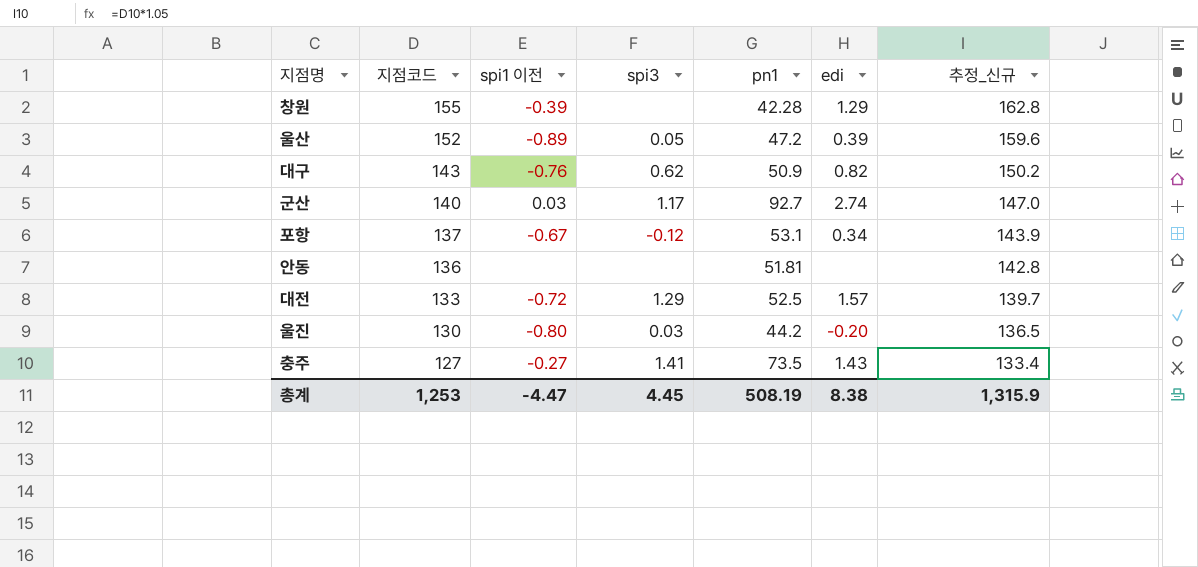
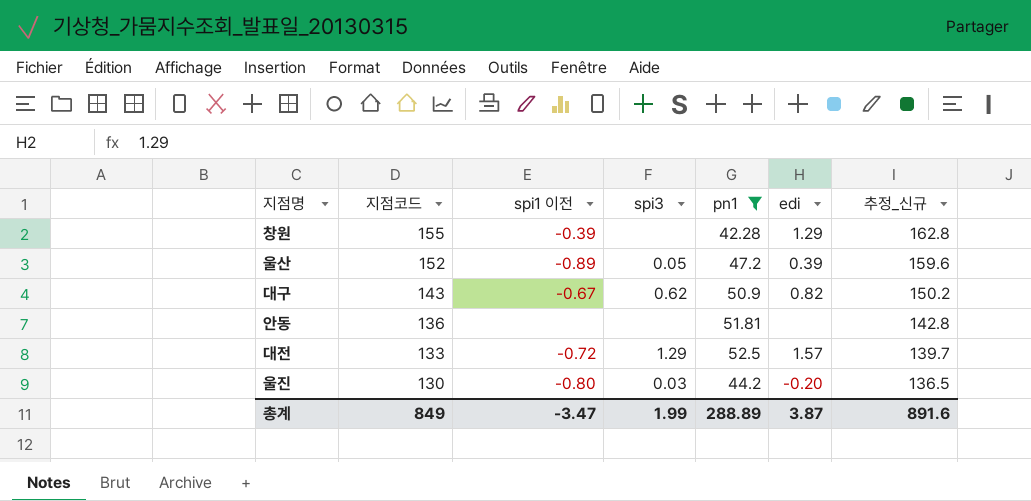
filter: none -> pn1 <= 52.5
대구 | spi1 이전: -0.76 -> -0.67
총계 | 지점코드: 1,253 -> 849
총계 | spi1 이전: -4.47 -> -3.47
총계 | spi3: 4.45 -> 1.99
총계 | pn1: 508.19 -> 288.89
총계 | edi: 8.38 -> 3.87
총계 | 추정_신규: 1,315.9 -> 891.6

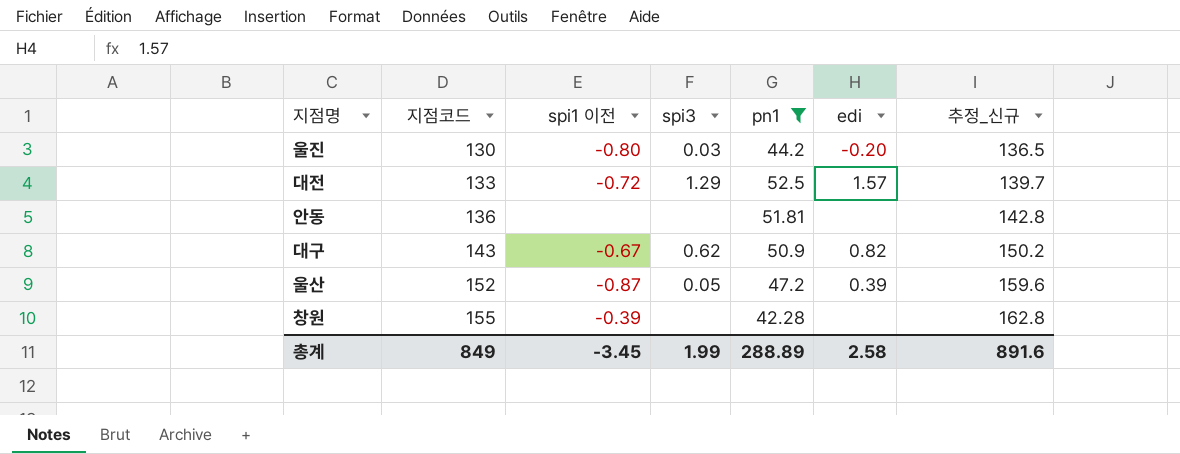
row order: 지점코드 descending -> 지점코드 ascending
울산 | spi1 이전: -0.89 -> -0.87
창원 | edi: 1.29 -> none
총계 | spi1 이전: -3.47 -> -3.45
총계 | edi: 3.87 -> 2.58

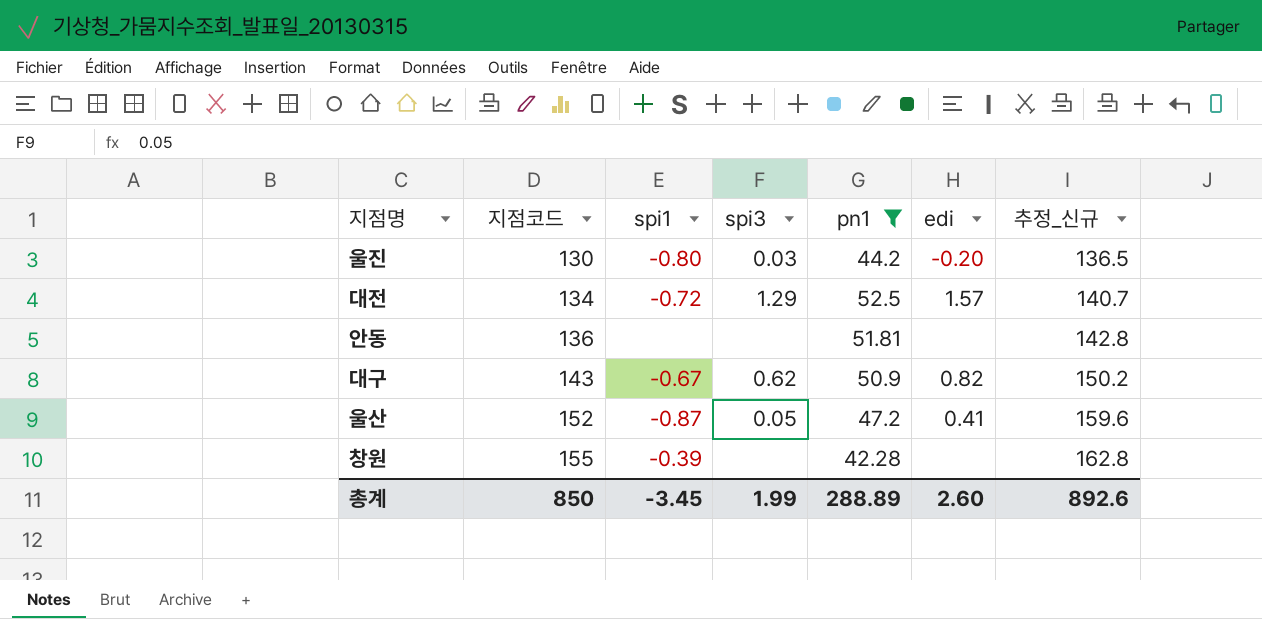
column name: spi1 이전 -> spi1
대전 | 지점코드: 133 -> 134
대전 | 추정_신규: 139.7 -> 140.7
울산 | edi: 0.39 -> 0.41
총계 | 지점코드: 849 -> 850
총계 | edi: 2.58 -> 2.60
총계 | 추정_신규: 891.6 -> 892.6

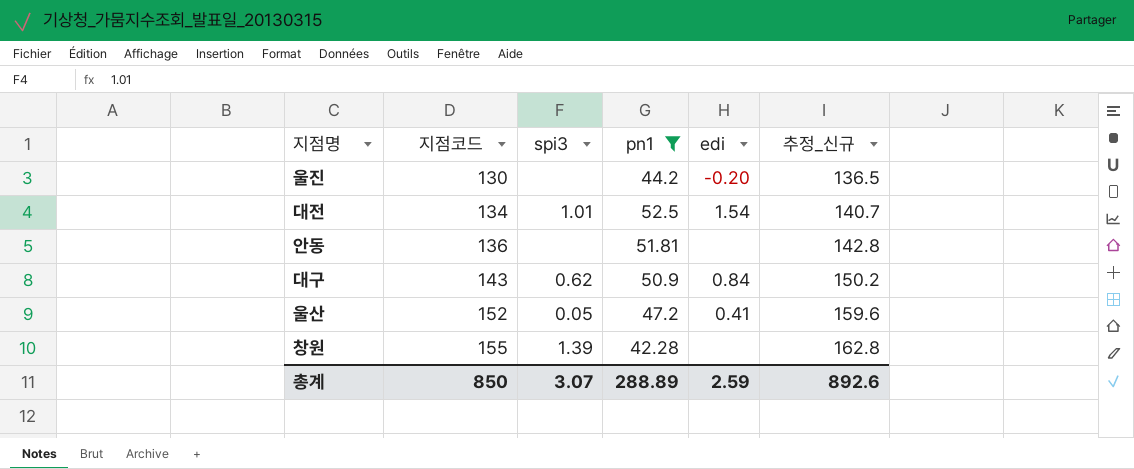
column spi1 | position: 3 -> none
울진 | spi3: 0.03 -> none
대전 | spi3: 1.29 -> 1.01
대전 | edi: 1.57 -> 1.54
대구 | edi: 0.82 -> 0.84
창원 | spi3: none -> 1.39
총계 | spi3: 1.99 -> 3.07
총계 | edi: 2.60 -> 2.59

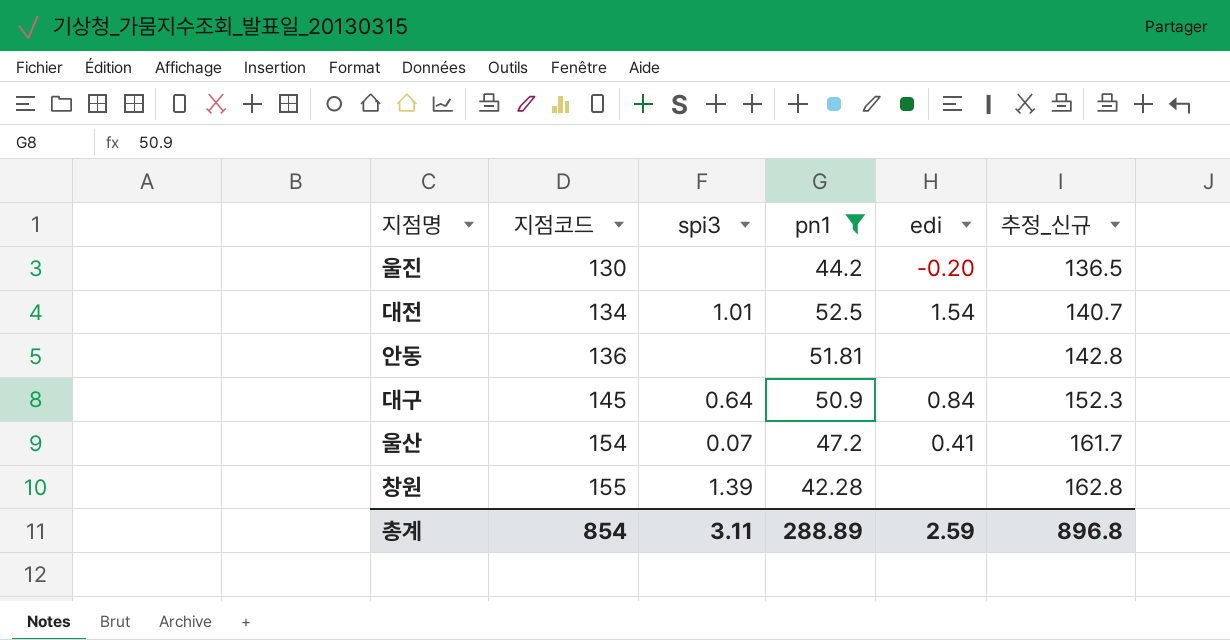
대구 | 지점코드: 143 -> 145
대구 | spi3: 0.62 -> 0.64
대구 | 추정_신규: 150.2 -> 152.3
울산 | 지점코드: 152 -> 154
울산 | spi3: 0.05 -> 0.07
울산 | 추정_신규: 159.6 -> 161.7
총계 | 지점코드: 850 -> 854
총계 | spi3: 3.07 -> 3.11
총계 | 추정_신규: 892.6 -> 896.8

